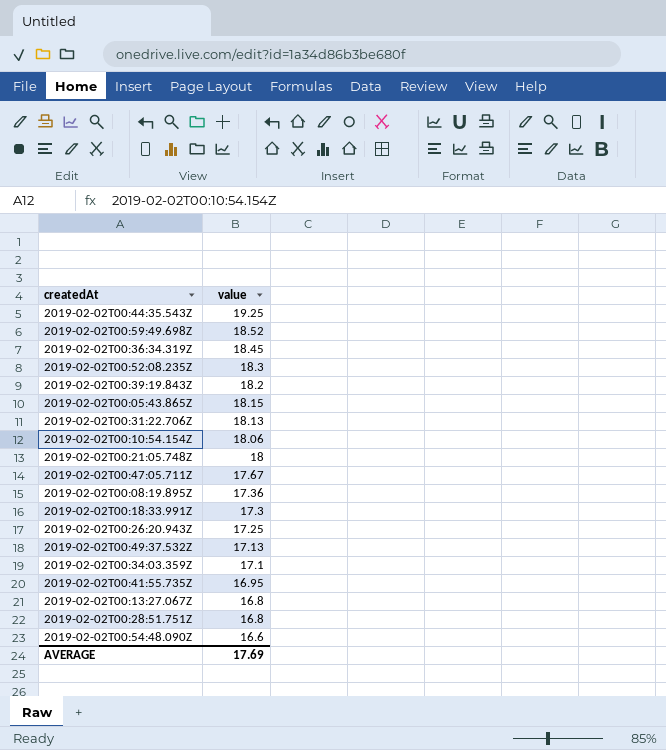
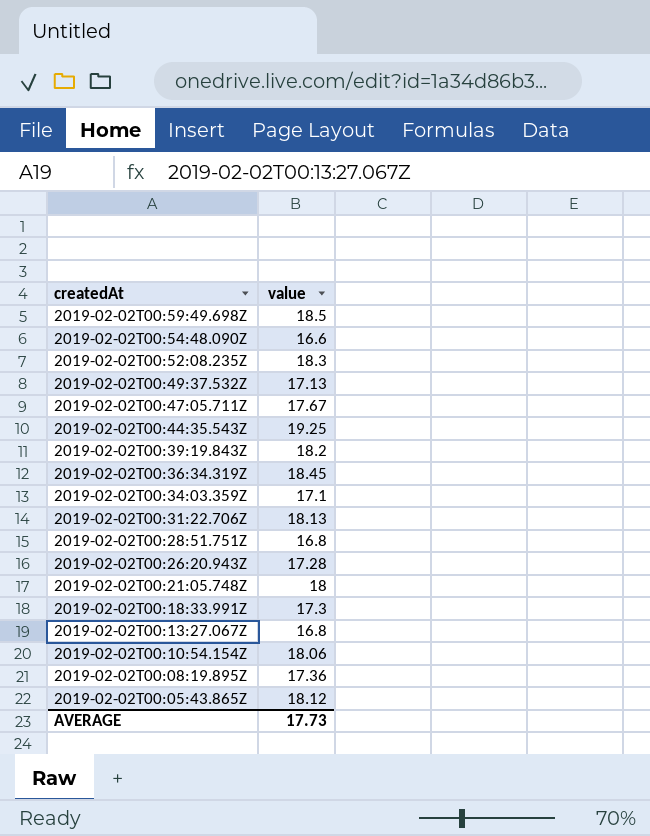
row order: value descending -> createdAt descending
row 2019-02-02T00:41:55.735Z: 16.95 -> none
2019-02-02T00:59:49.698Z | value: 18.52 -> 18.5
2019-02-02T00:26:20.943Z | value: 17.25 -> 17.28
2019-02-02T00:05:43.865Z | value: 18.15 -> 18.12
AVERAGE | value: 17.69 -> 17.73

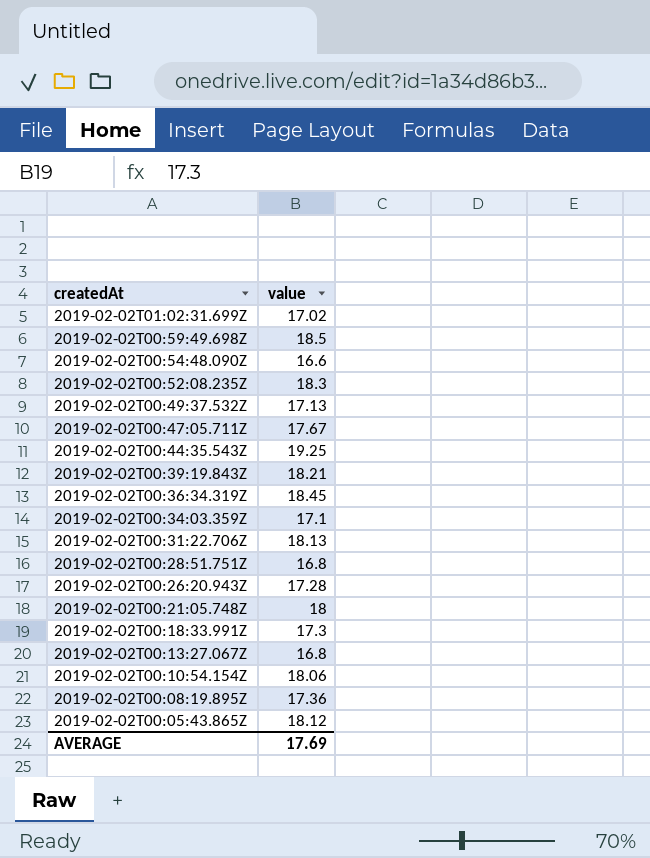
row 2019-02-02T01:02:31.699Z: none -> 17.02
2019-02-02T00:39:19.843Z | value: 18.2 -> 18.21
AVERAGE | value: 17.73 -> 17.69

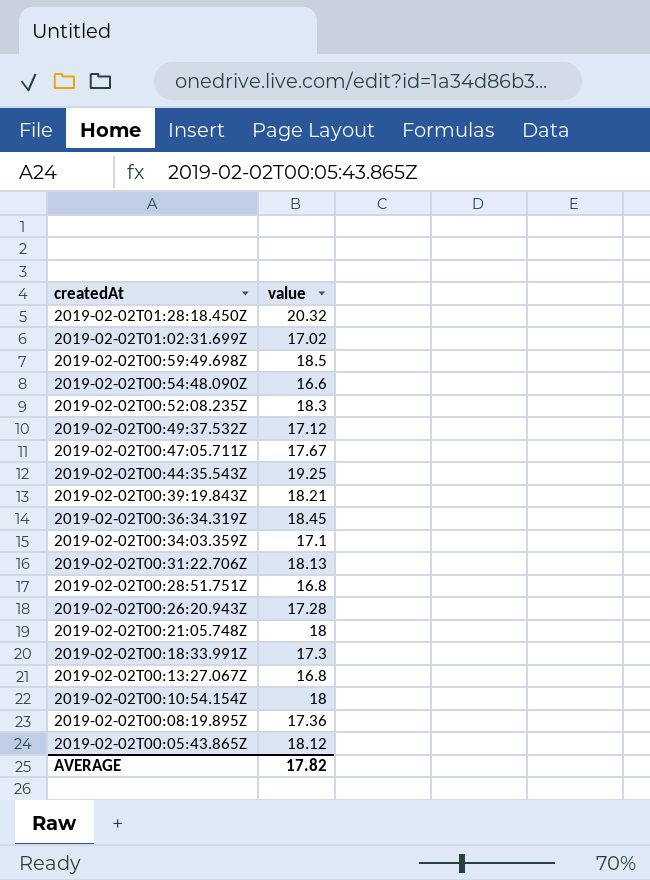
row 2019-02-02T01:28:18.450Z: none -> 20.32
2019-02-02T00:49:37.532Z | value: 17.13 -> 17.12
2019-02-02T00:10:54.154Z | value: 18.06 -> 18
AVERAGE | value: 17.69 -> 17.82

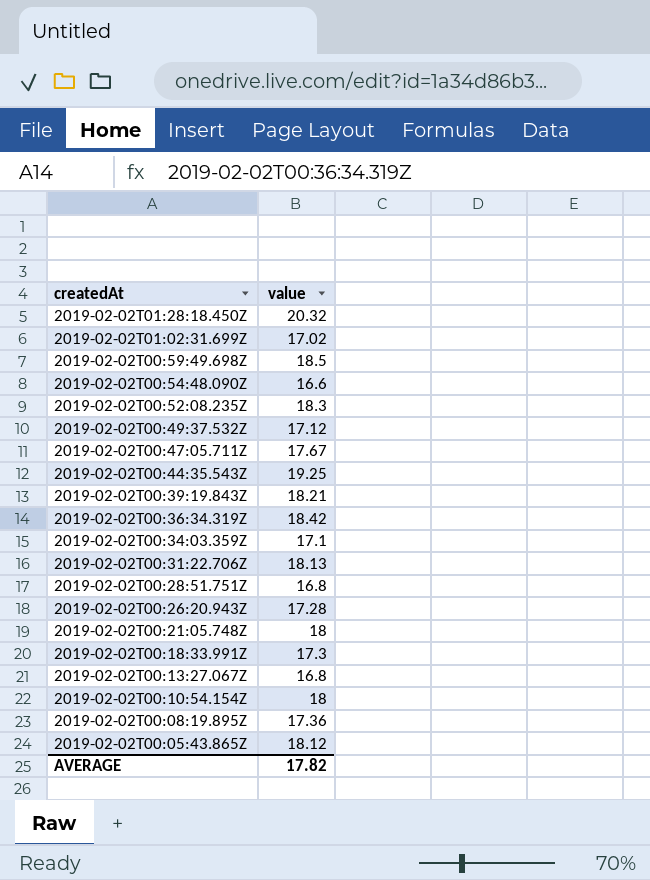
2019-02-02T00:36:34.319Z | value: 18.45 -> 18.42

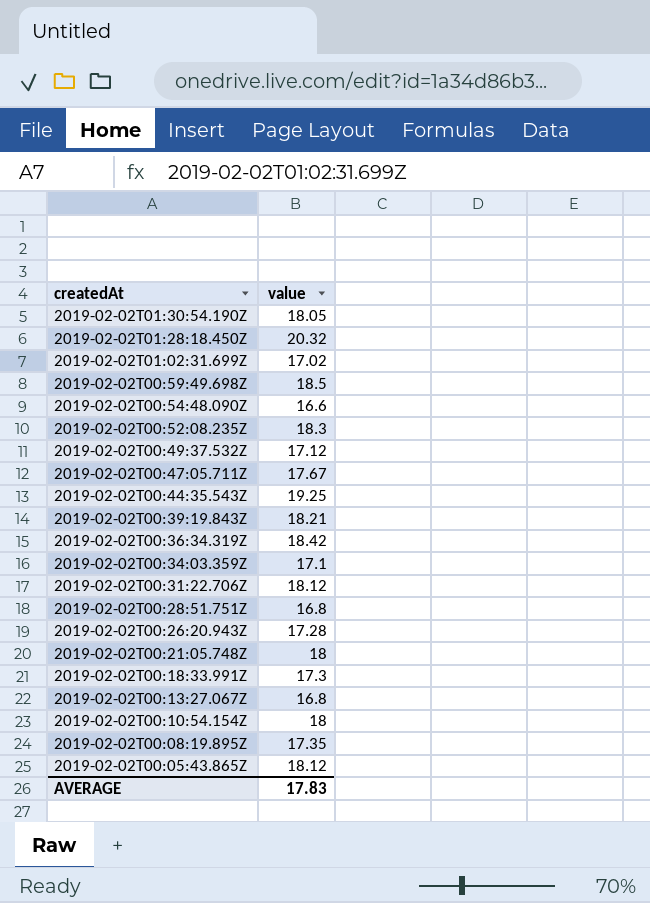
row 2019-02-02T01:30:54.190Z: none -> 18.05
2019-02-02T00:31:22.706Z | value: 18.13 -> 18.12
2019-02-02T00:08:19.895Z | value: 17.36 -> 17.35
AVERAGE | value: 17.82 -> 17.83

